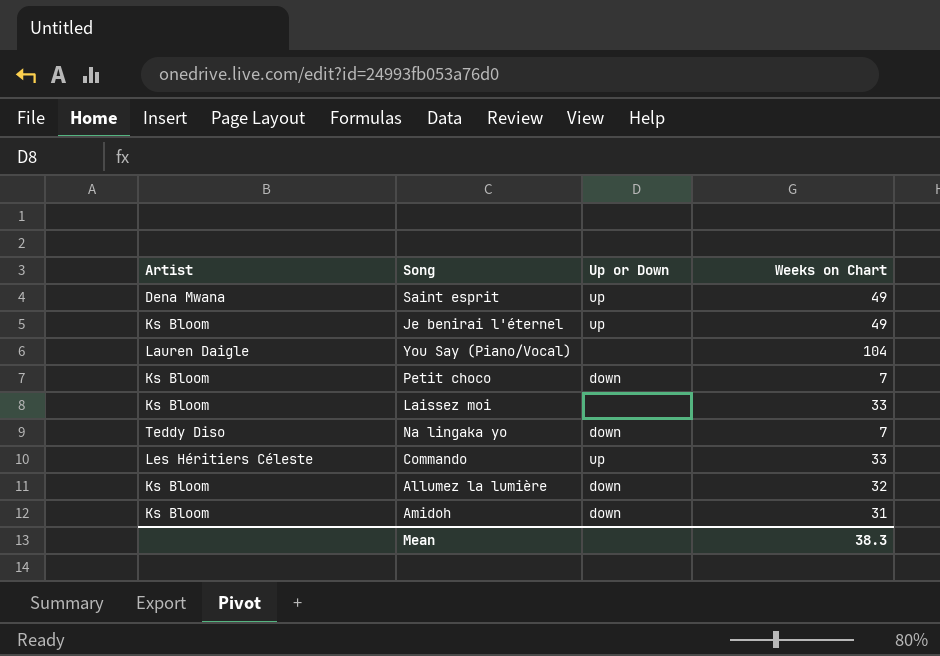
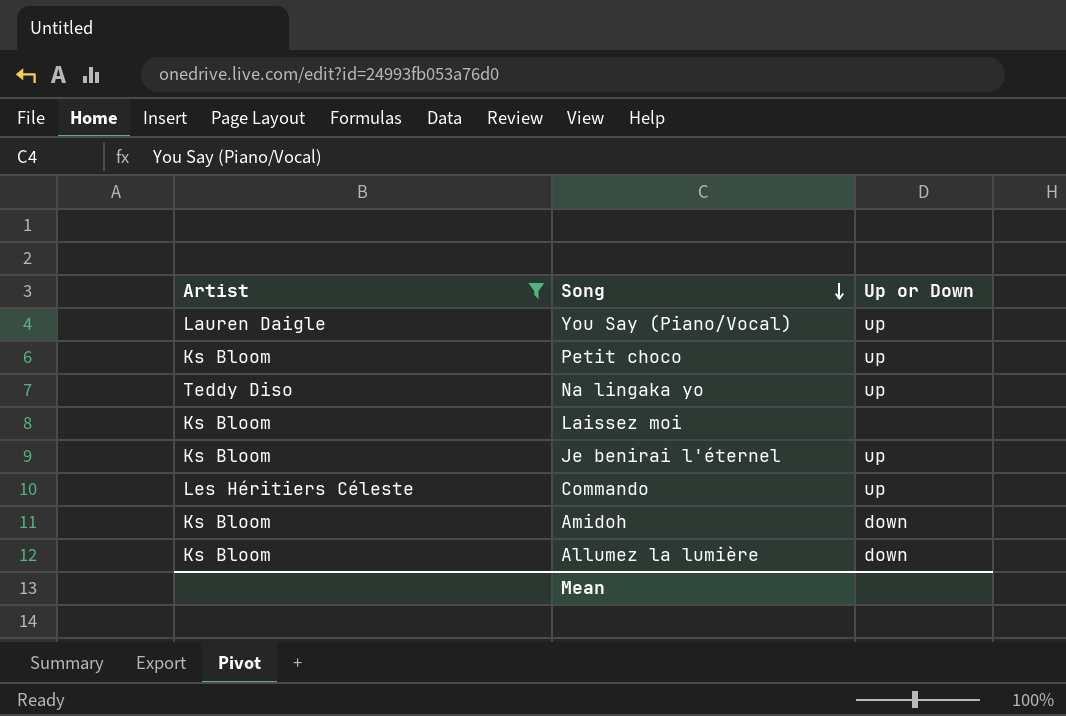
filter: none -> Artist != Dena Mwana
row order: none -> Song descending
column Weeks on Chart | position: 4 -> none
You Say (Piano/Vocal) | Up or Down: none -> up
Petit choco | Up or Down: down -> up
Na lingaka yo | Up or Down: down -> up

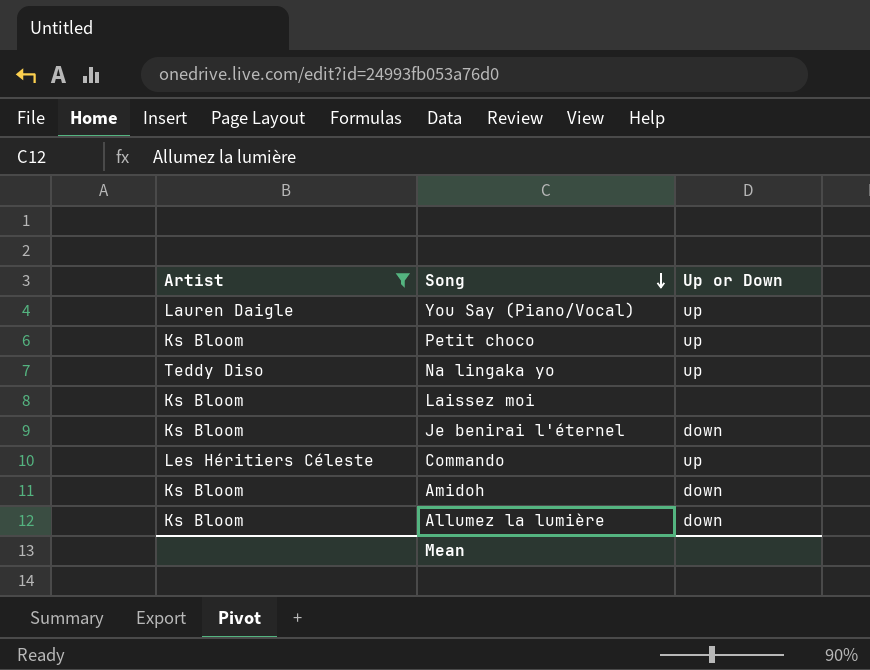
Je benirai l'éternel | Up or Down: up -> down

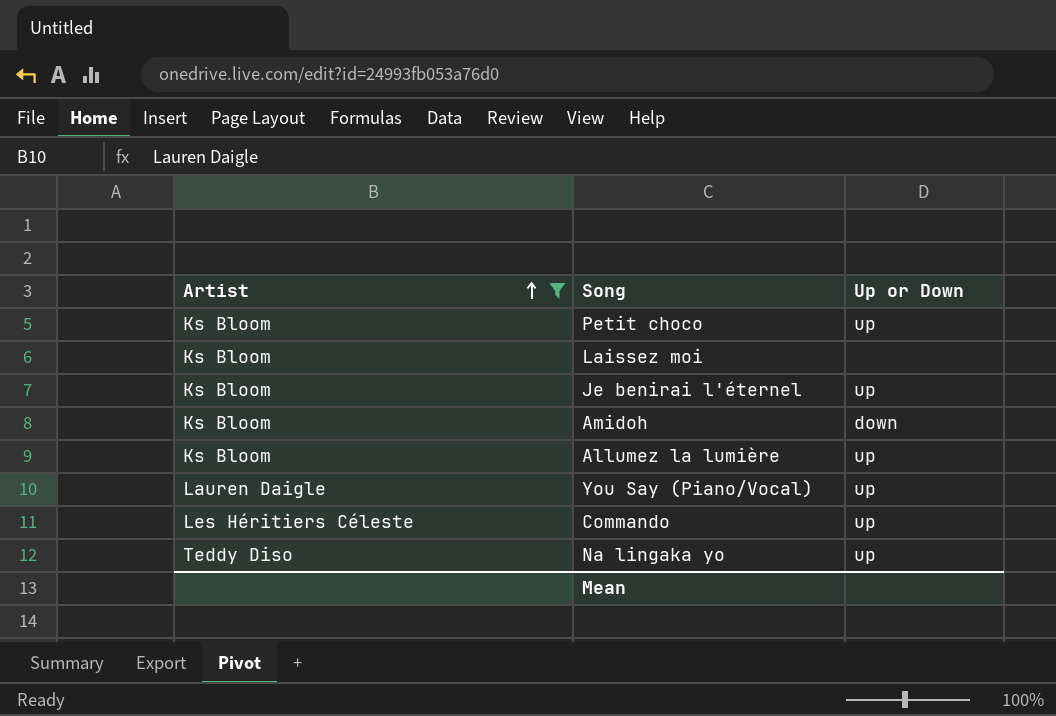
row order: Song descending -> Artist ascending
Je benirai l'éternel | Up or Down: down -> up
Allumez la lumière | Up or Down: down -> up

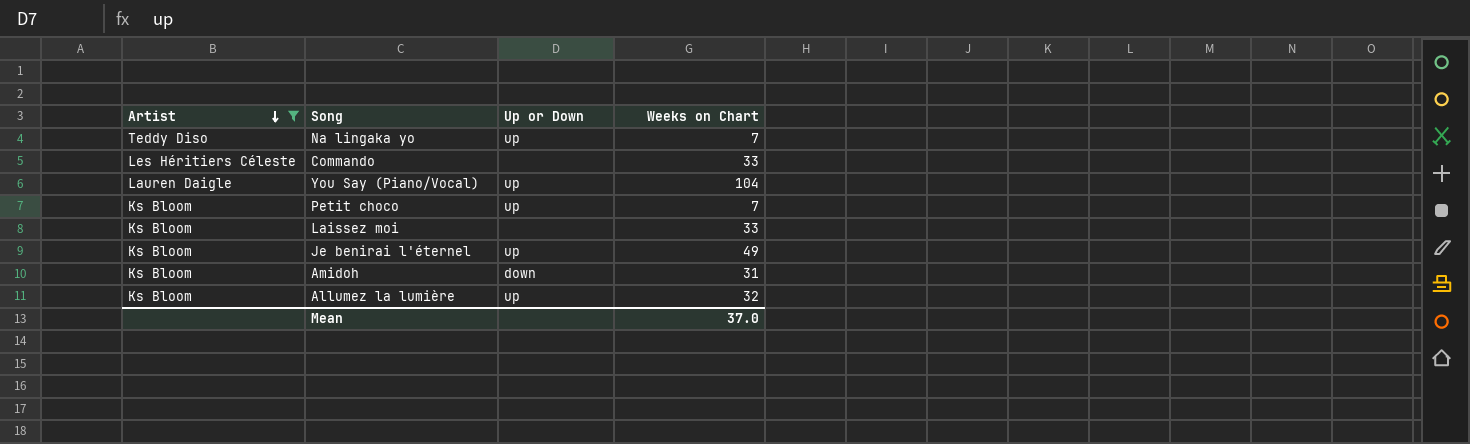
row order: Artist ascending -> Artist descending
column Weeks on Chart | position: none -> 4
Commando | Up or Down: up -> none

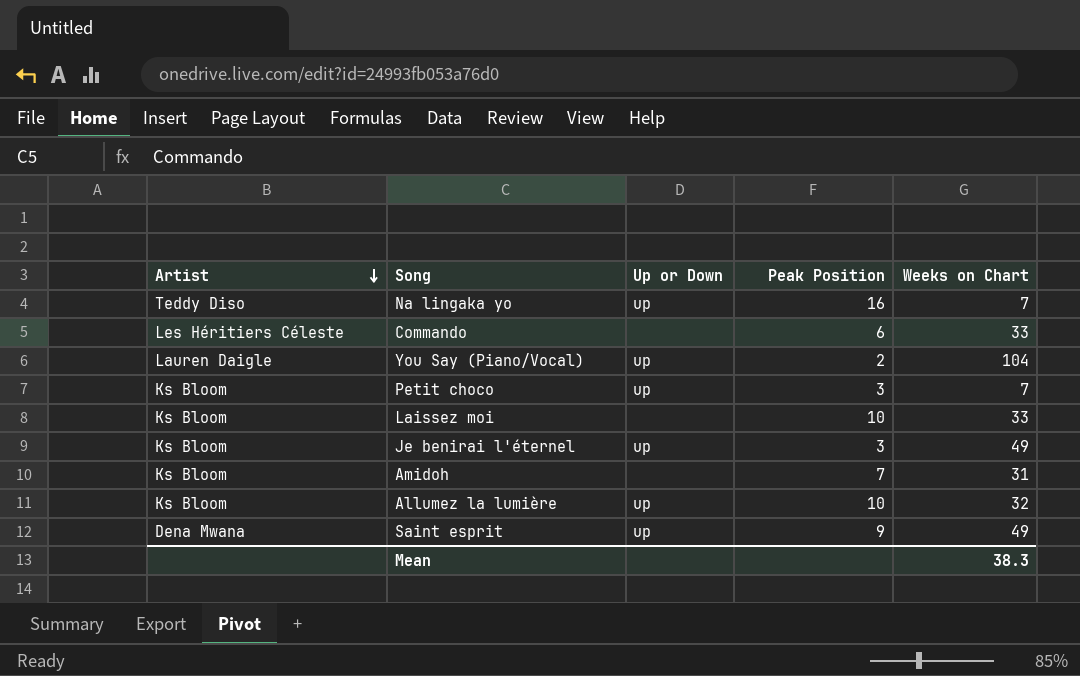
filter: Artist != Dena Mwana -> none
column Peak Position | position: none -> 4
Amidoh | Up or Down: down -> none
Mean | Weeks on Chart: 37.0 -> 38.3

